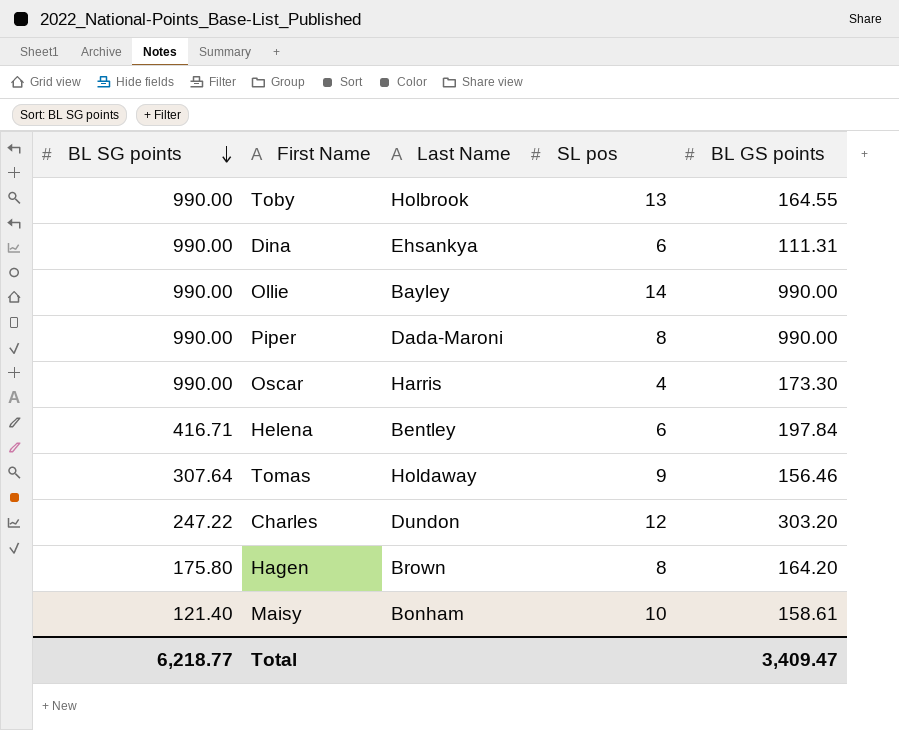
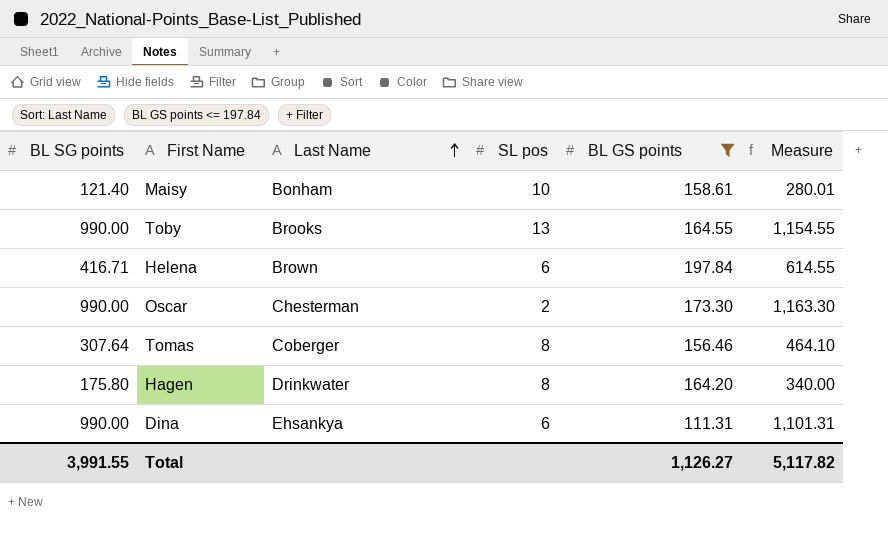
filter: none -> BL GS points <= 197.84
row order: BL SG points descending -> Last Name ascending
column Measure | formula: none -> [BL SG points] + [BL GS points]
Toby | Last Name: Holbrook -> Brooks
Helena | Last Name: Bentley -> Brown
Oscar | Last Name: Harris -> Chesterman
Oscar | SL pos: 4 -> 2
Tomas | Last Name: Holdaway -> Coberger
Tomas | SL pos: 9 -> 8
Hagen | Last Name: Brown -> Drinkwater
Total | BL SG points: 6,218.77 -> 3,991.55
Total | BL GS points: 3,409.47 -> 1,126.27

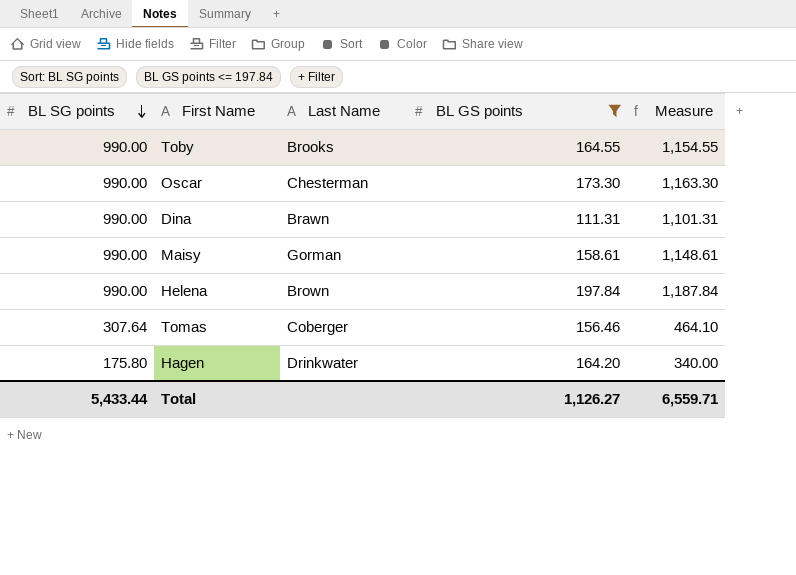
row order: Last Name ascending -> BL SG points descending
column SL pos | position: 4 -> none
Dina | Last Name: Ehsankya -> Brawn
Maisy | BL SG points: 121.40 -> 990.00
Maisy | Last Name: Bonham -> Gorman
Maisy | Measure: 280.01 -> 1,148.61
Helena | BL SG points: 416.71 -> 990.00
Helena | Measure: 614.55 -> 1,187.84
Total | BL SG points: 3,991.55 -> 5,433.44
Total | Measure: 5,117.82 -> 6,559.71

